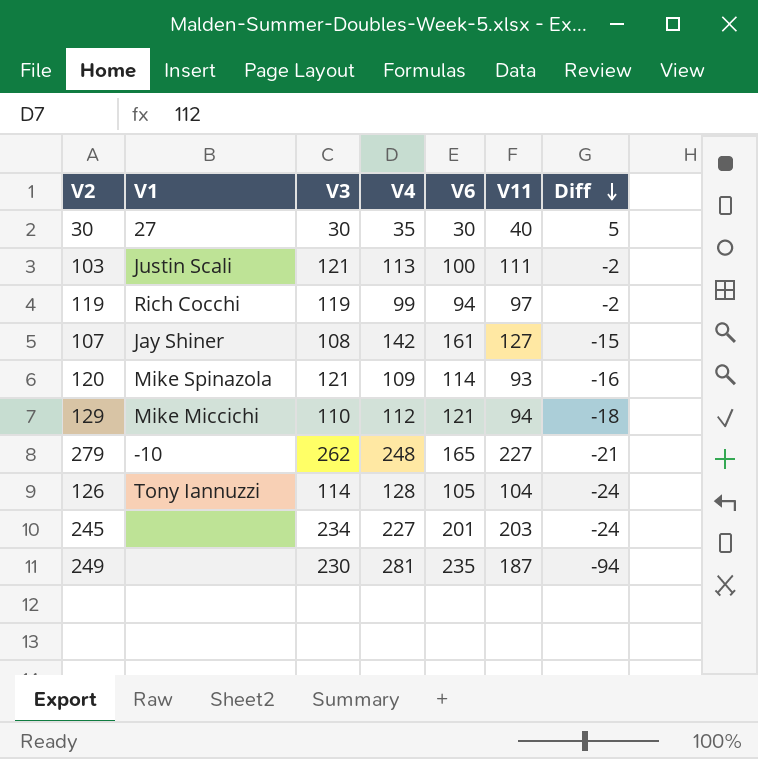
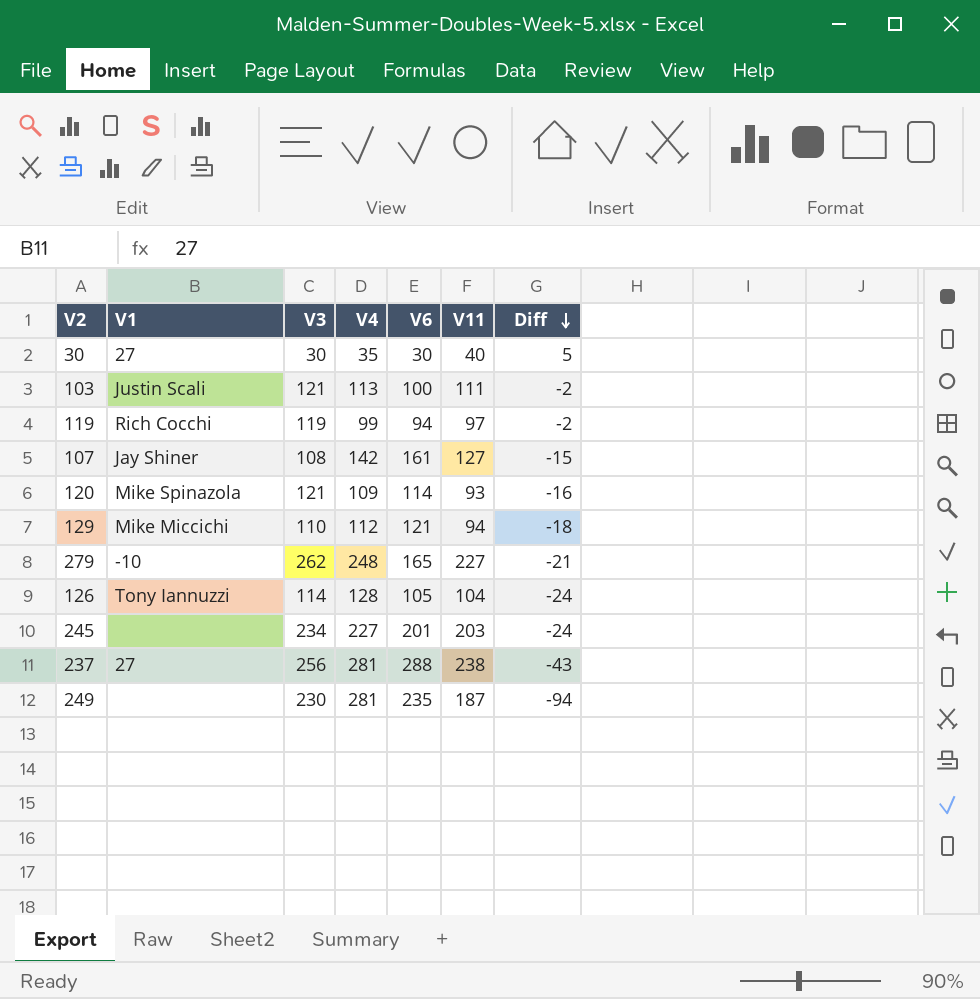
row 237: none -> 27 | 256 | 281 | 288 | 238 | -43

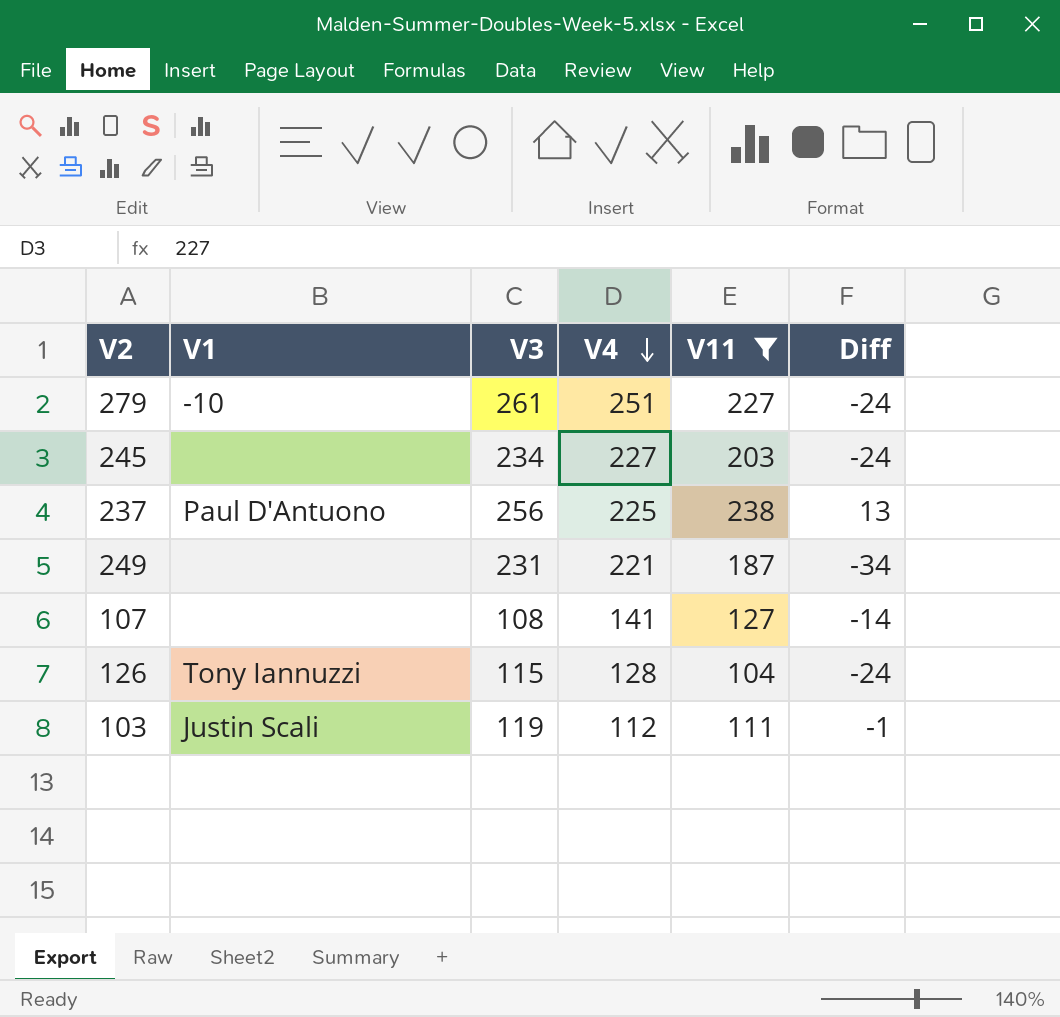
filter: none -> V11 >= 104
row order: Diff descending -> V4 descending
column V6 | position: 5 -> none
279 | V3: 262 -> 261
279 | V4: 248 -> 251
279 | Diff: -21 -> -24
237 | V1: 27 -> Paul D'Antuono
237 | V4: 281 -> 225
237 | Diff: -43 -> 13
249 | V3: 230 -> 231
249 | V4: 281 -> 221
249 | Diff: -94 -> -34
107 | V1: Jay Shiner -> none
107 | V4: 142 -> 141
107 | Diff: -15 -> -14
126 | V3: 114 -> 115
103 | V3: 121 -> 119
103 | V4: 113 -> 112
103 | Diff: -2 -> -1

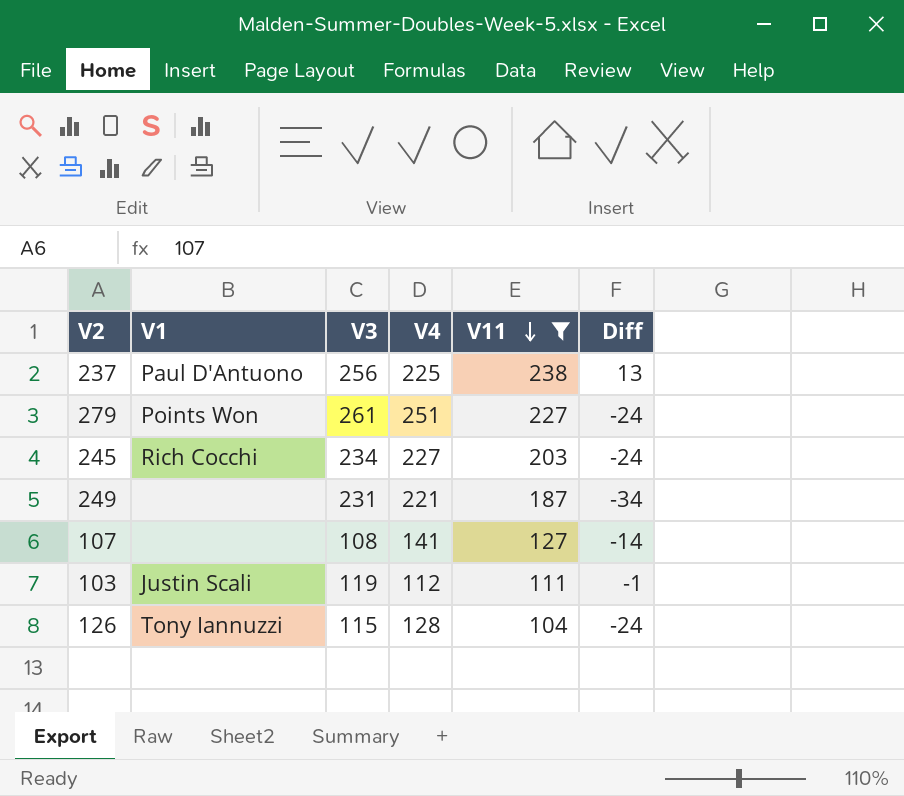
row order: V4 descending -> V11 descending
279 | V1: -10 -> Points Won
245 | V1: none -> Rich Cocchi

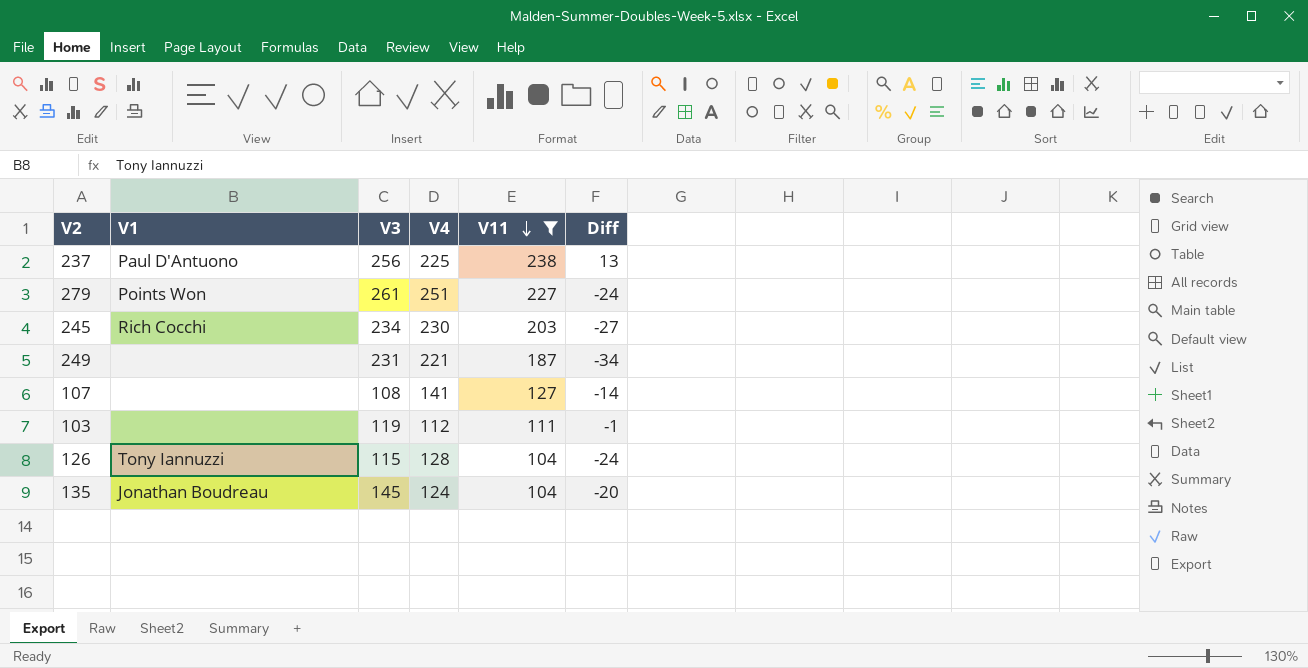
245 | V4: 227 -> 230
245 | Diff: -24 -> -27
103 | V1: Justin Scali -> none
row 135: none -> Jonathan Boudreau | 145 | 124 | 104 | -20

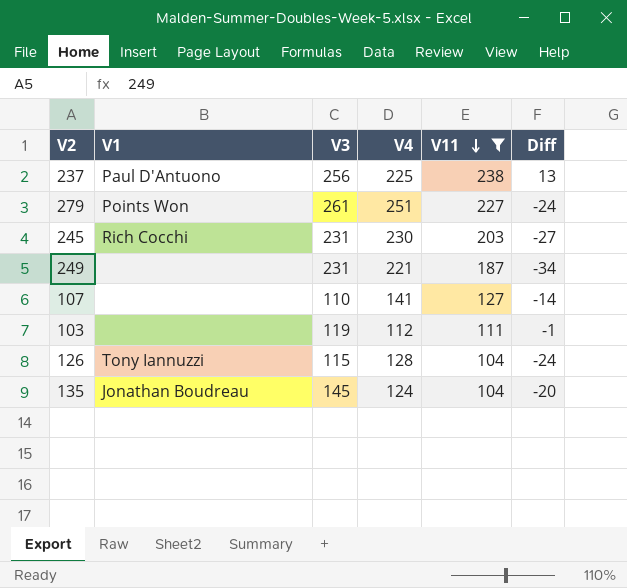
245 | V3: 234 -> 231
107 | V3: 108 -> 110

